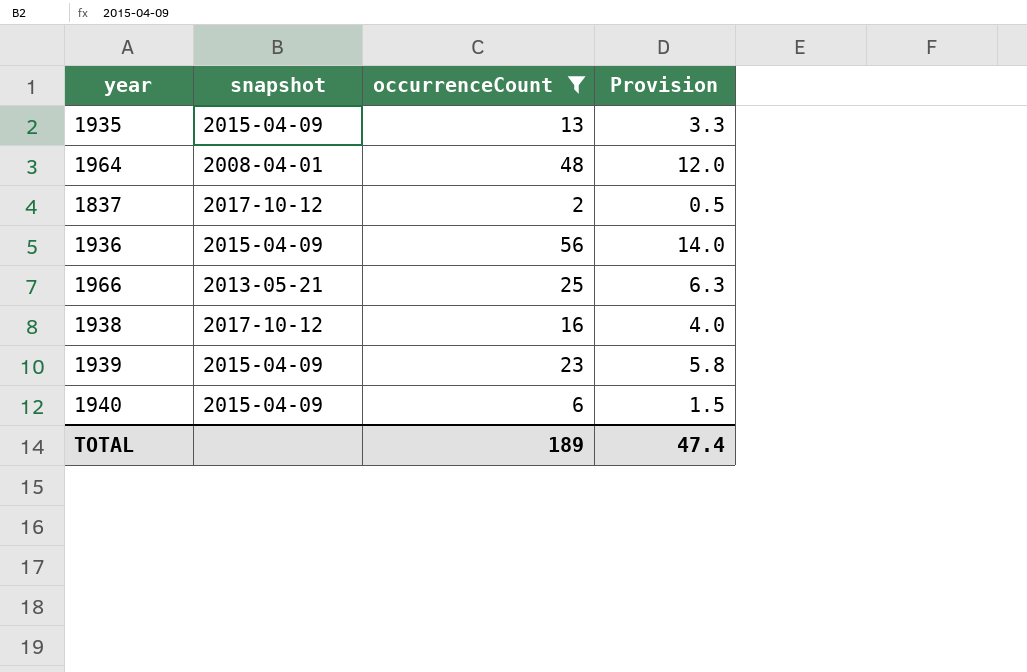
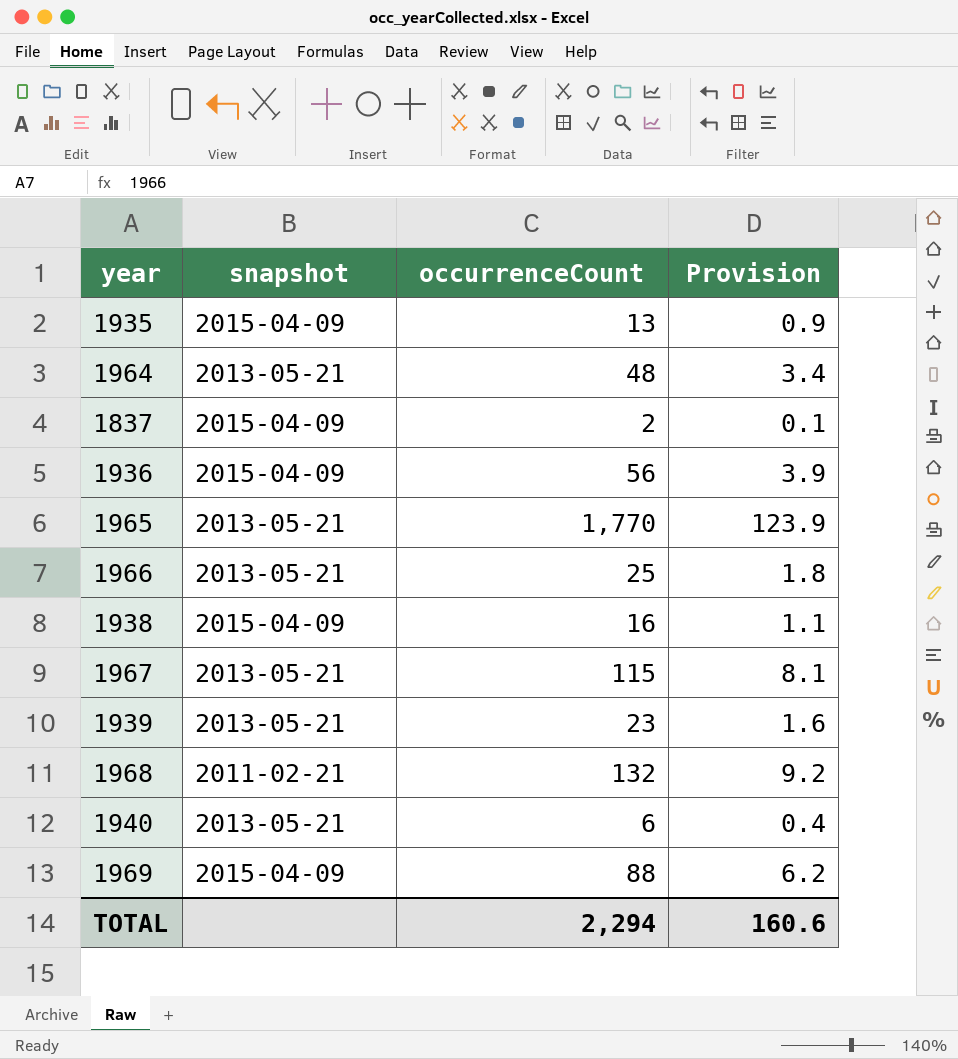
filter: occurrenceCount <= 56 -> none
column Provision | formula: [occurrenceCount] * 0.25 -> [occurrenceCount] * 0.07
1964 | snapshot: 2008-04-01 -> 2013-05-21
1837 | snapshot: 2017-10-12 -> 2015-04-09
1938 | snapshot: 2017-10-12 -> 2015-04-09
1939 | snapshot: 2015-04-09 -> 2013-05-21
1940 | snapshot: 2015-04-09 -> 2013-05-21
TOTAL | occurrenceCount: 189 -> 2,294
TOTAL | Provision: 47.4 -> 160.6

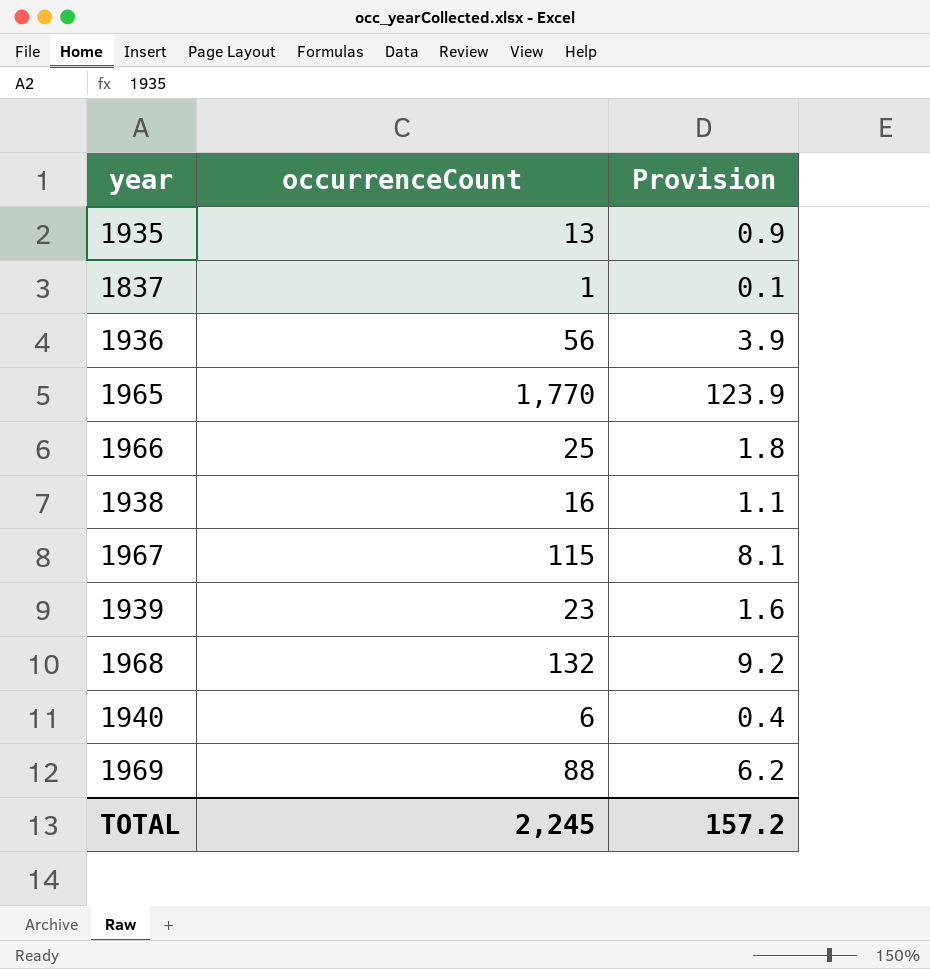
column snapshot | position: 2 -> none
row 1964: 2013-05-21 | 48 | 3.4 -> none
1837 | occurrenceCount: 2 -> 1
TOTAL | occurrenceCount: 2,294 -> 2,245
TOTAL | Provision: 160.6 -> 157.2

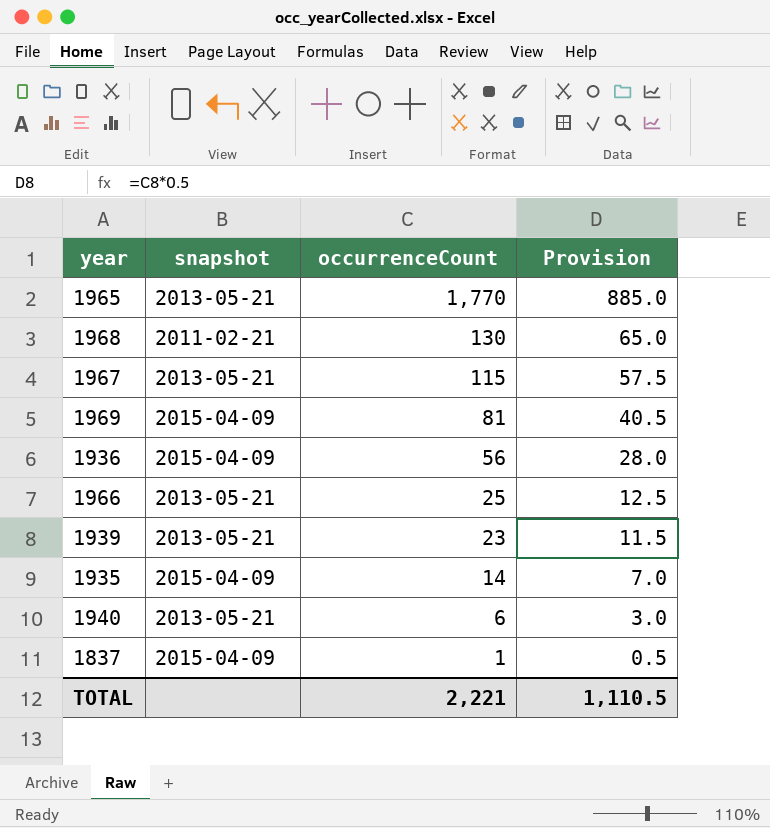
row order: none -> occurrenceCount descending
column snapshot | position: none -> 2
column Provision | formula: [occurrenceCount] * 0.07 -> [occurrenceCount] * 0.5
row 1938: 16 | 1.1 -> none
1968 | occurrenceCount: 132 -> 130
1969 | occurrenceCount: 88 -> 81
1935 | occurrenceCount: 13 -> 14
TOTAL | occurrenceCount: 2,245 -> 2,221
TOTAL | Provision: 157.2 -> 1,110.5

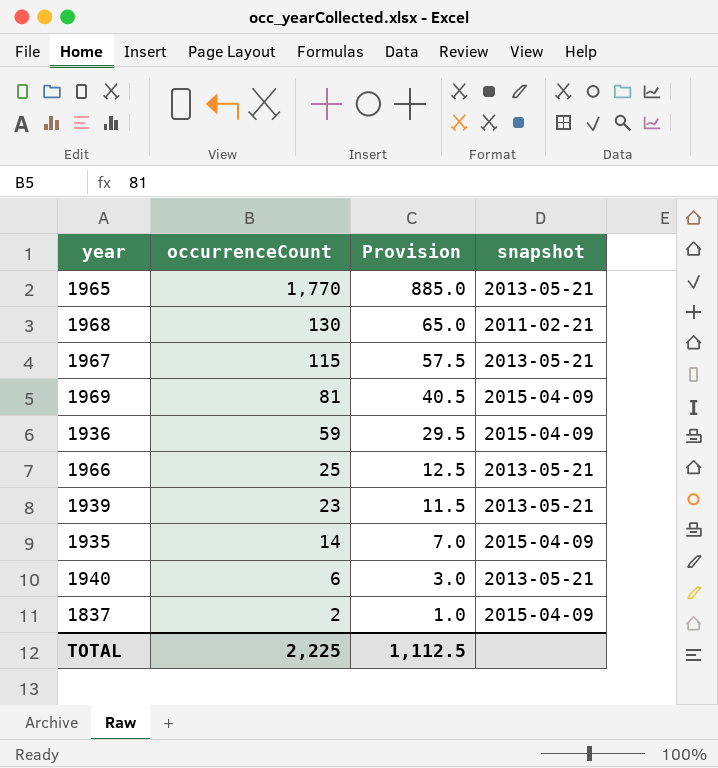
column snapshot | position: 2 -> 4
1936 | occurrenceCount: 56 -> 59
1936 | Provision: 28.0 -> 29.5
1837 | occurrenceCount: 1 -> 2
1837 | Provision: 0.5 -> 1.0
TOTAL | occurrenceCount: 2,221 -> 2,225
TOTAL | Provision: 1,110.5 -> 1,112.5

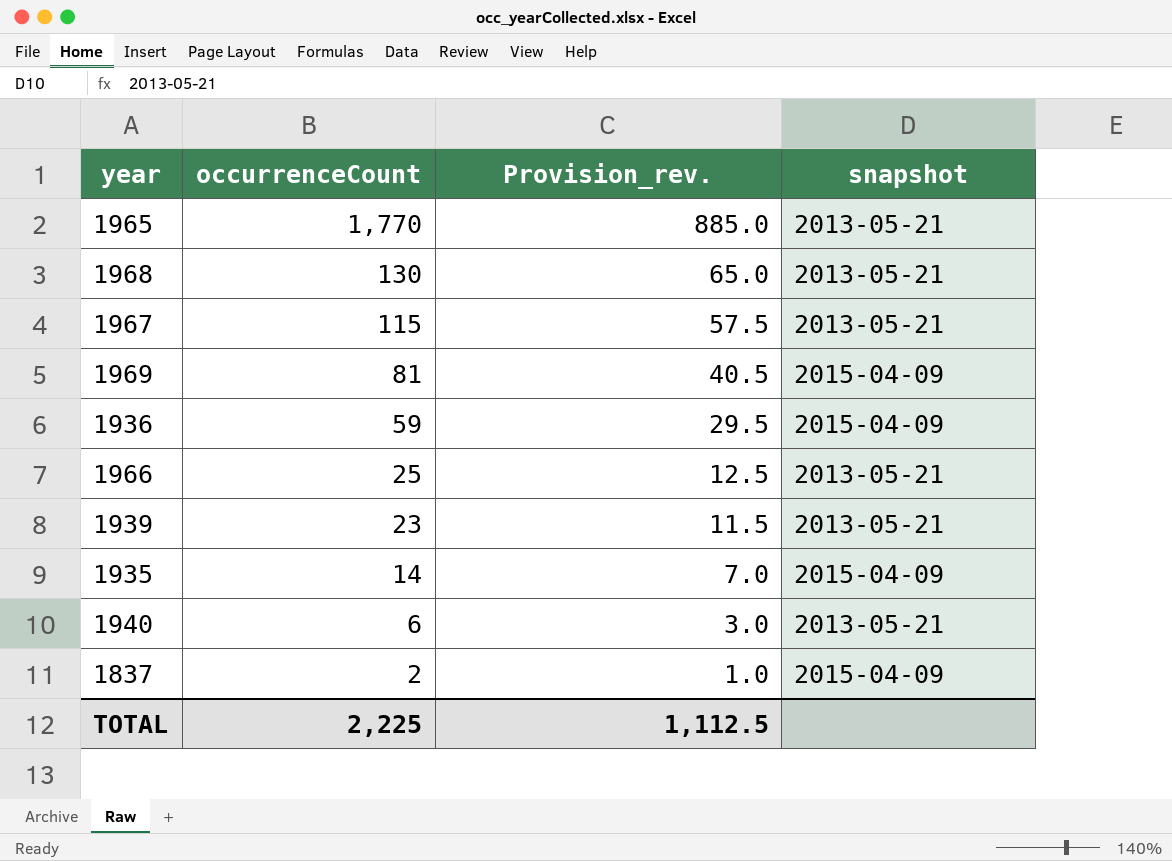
column name: Provision -> Provision_rev.
1968 | snapshot: 2011-02-21 -> 2013-05-21

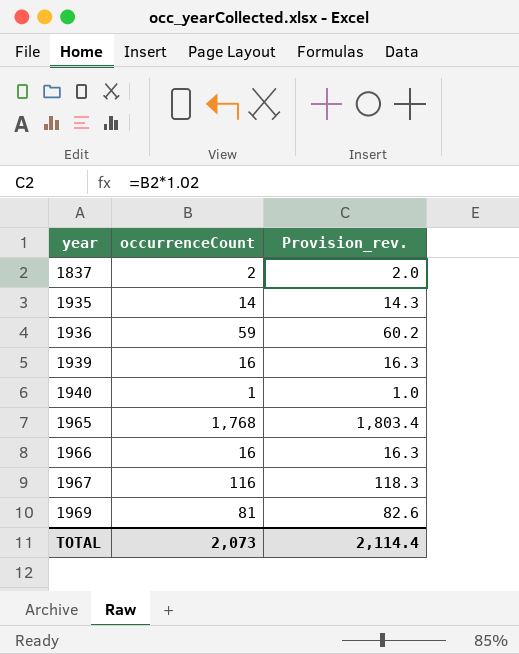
row order: occurrenceCount descending -> year ascending
column snapshot | position: 4 -> none
column Provision_rev. | formula: [occurrenceCount] * 0.5 -> [occurrenceCount] * 1.02
row 1968: 130 | 65.0 | 2013-05-21 -> none
1939 | occurrenceCount: 23 -> 16
1940 | occurrenceCount: 6 -> 1
1965 | occurrenceCount: 1,770 -> 1,768
1966 | occurrenceCount: 25 -> 16
1967 | occurrenceCount: 115 -> 116
TOTAL | occurrenceCount: 2,225 -> 2,073
TOTAL | Provision_rev.: 1,112.5 -> 2,114.4

